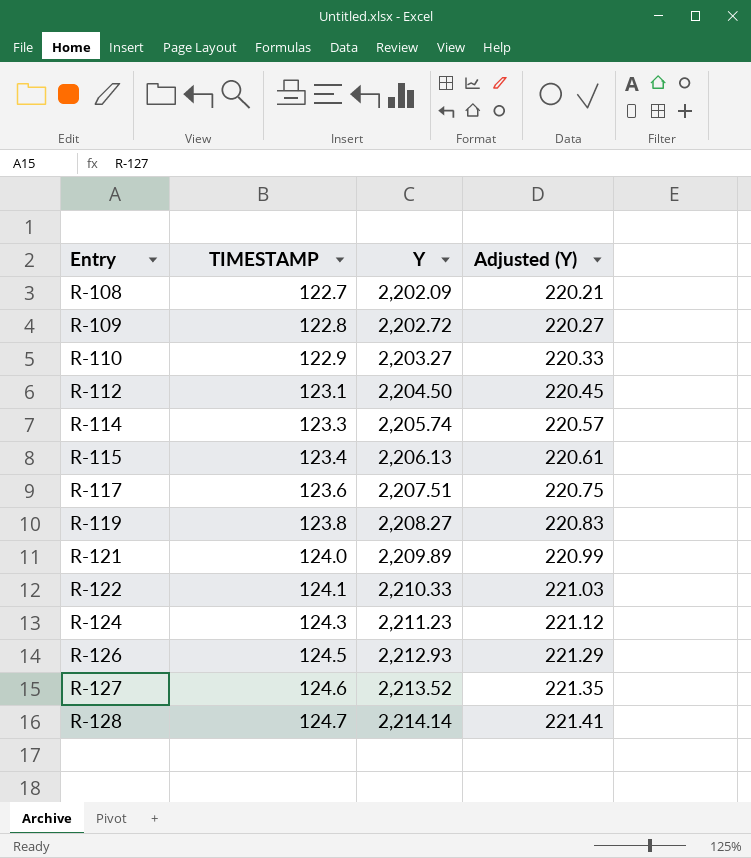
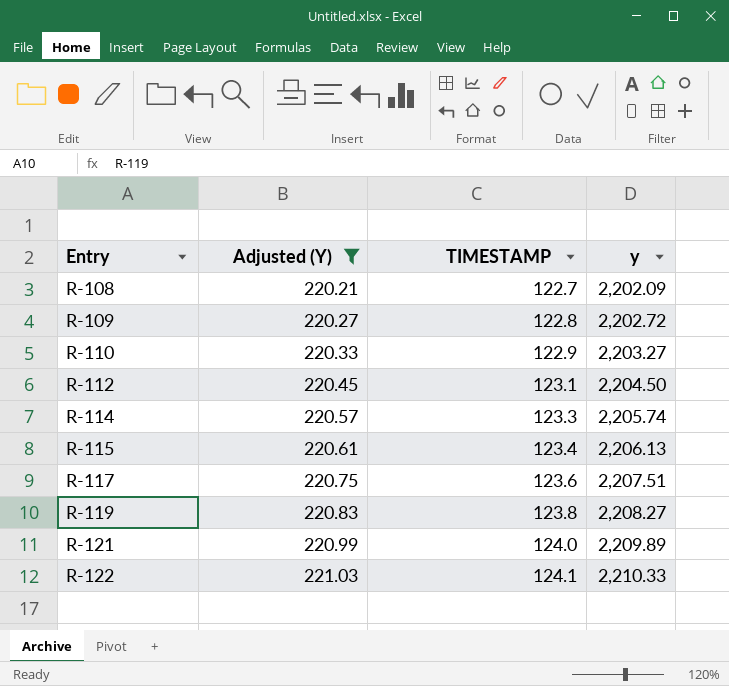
filter: none -> Adjusted (Y) <= 221.03
column Adjusted (Y) | position: 4 -> 2
column name: Y -> y

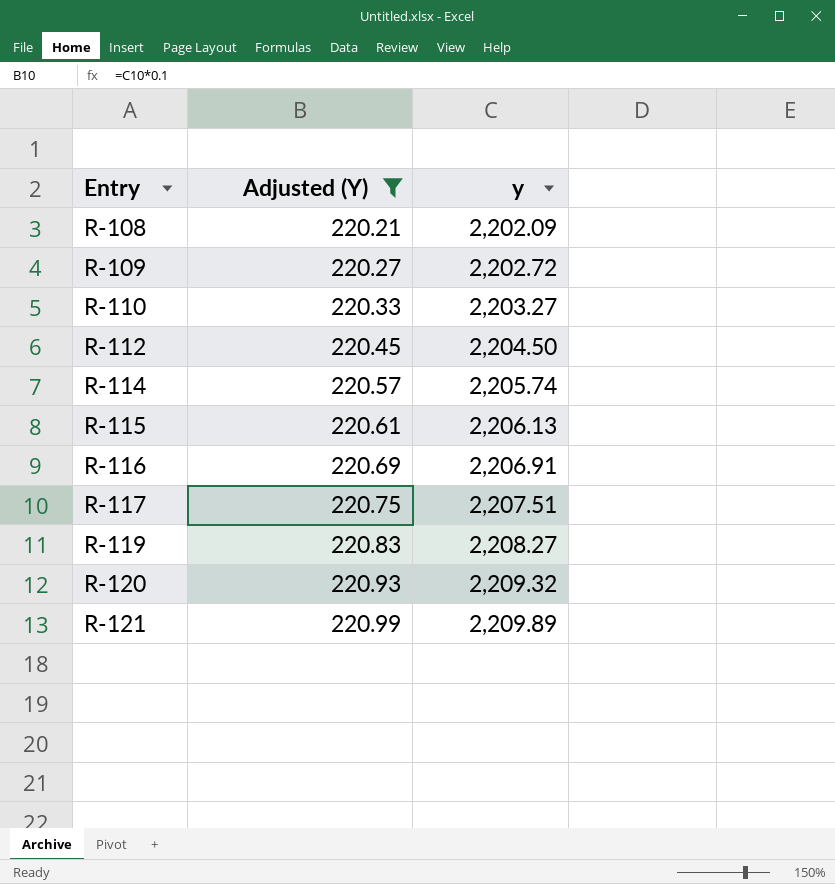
column TIMESTAMP | position: 3 -> none
row R-122: 221.03 | 124.1 | 2,210.33 -> none
row R-116: none -> 220.69 | 2,206.91
row R-120: none -> 220.93 | 2,209.32

